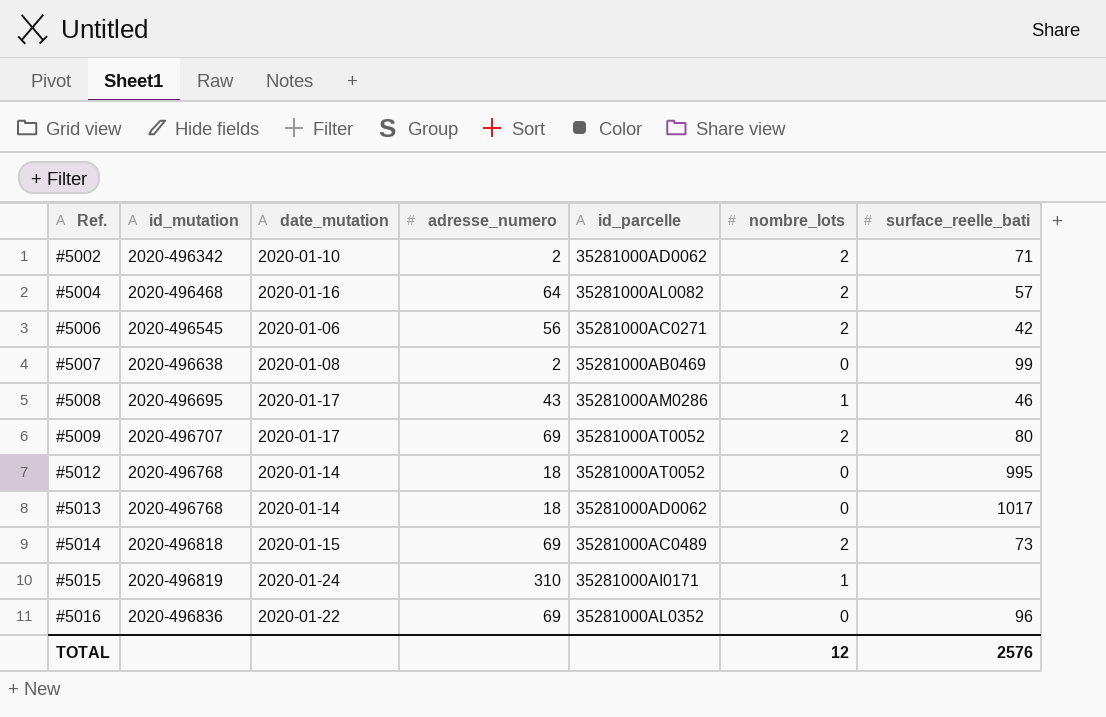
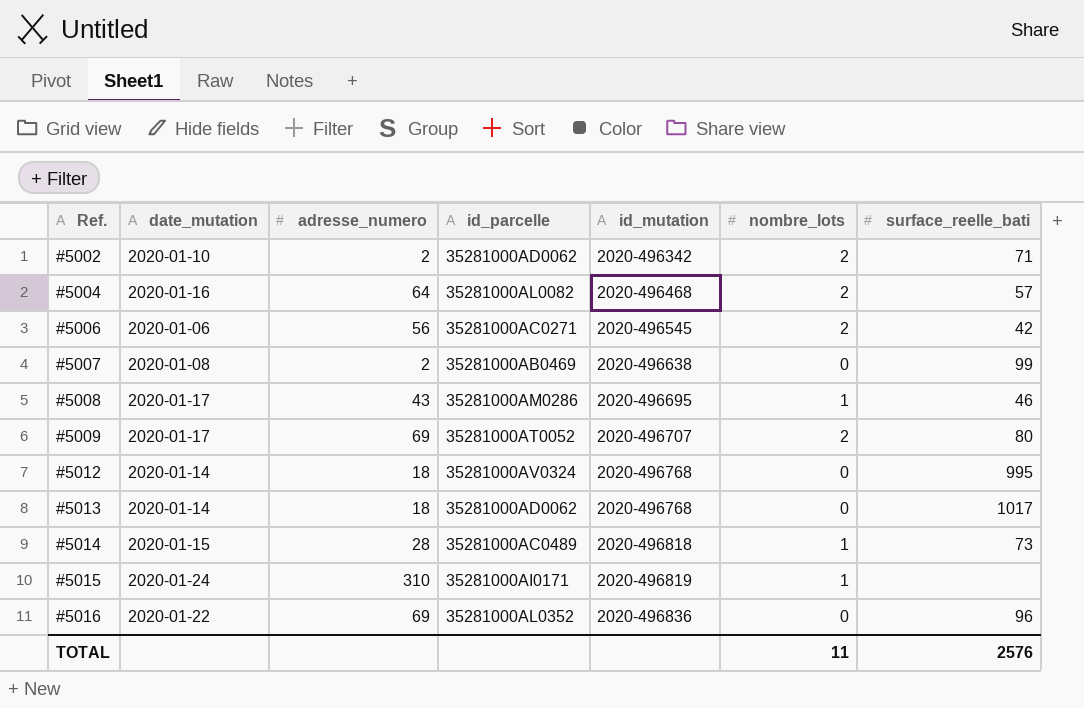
column id_mutation | position: 2 -> 5
#5012 | id_parcelle: 35281000AT0052 -> 35281000AV0324
#5014 | adresse_numero: 69 -> 28
#5014 | nombre_lots: 2 -> 1
TOTAL | nombre_lots: 12 -> 11

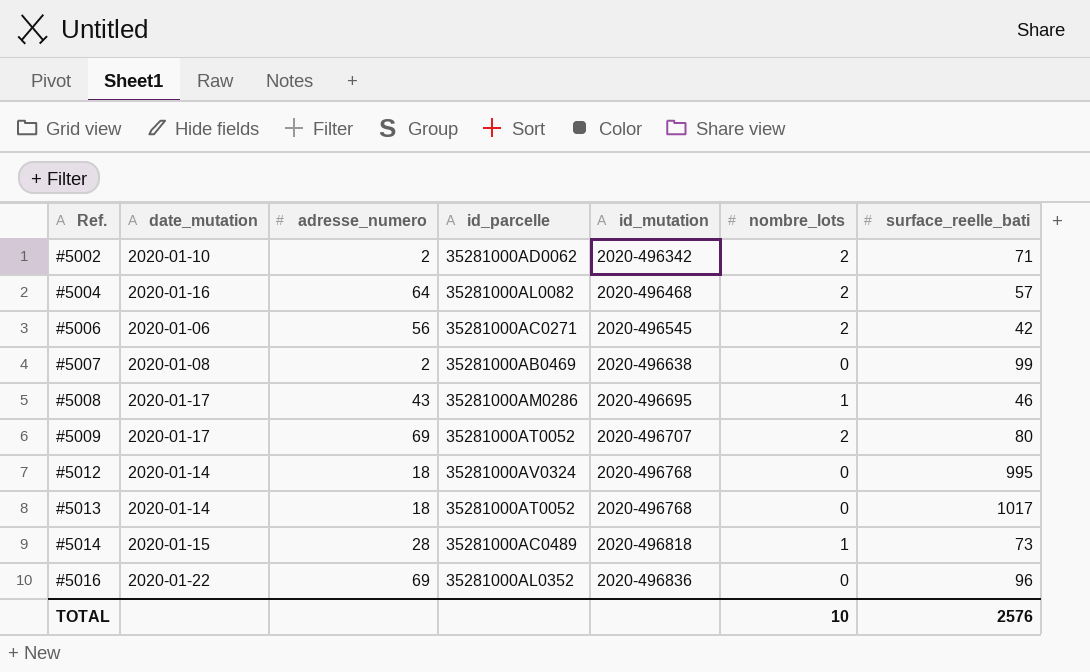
row #5015: 2020-01-24 | 310 | 35281000AI0171 | 2020-496819 | 1 | none -> none
#5013 | id_parcelle: 35281000AD0062 -> 35281000AT0052
TOTAL | nombre_lots: 11 -> 10

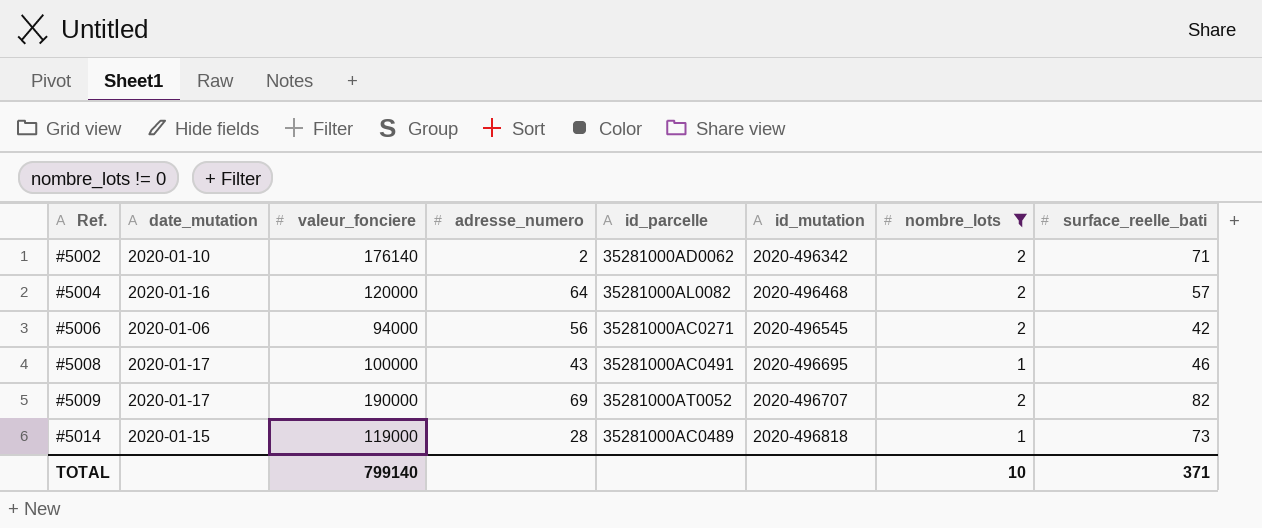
filter: none -> nombre_lots != 0
column valeur_fonciere | position: none -> 3
#5008 | id_parcelle: 35281000AM0286 -> 35281000AC0491
#5009 | surface_reelle_bati: 80 -> 82
TOTAL | surface_reelle_bati: 2576 -> 371

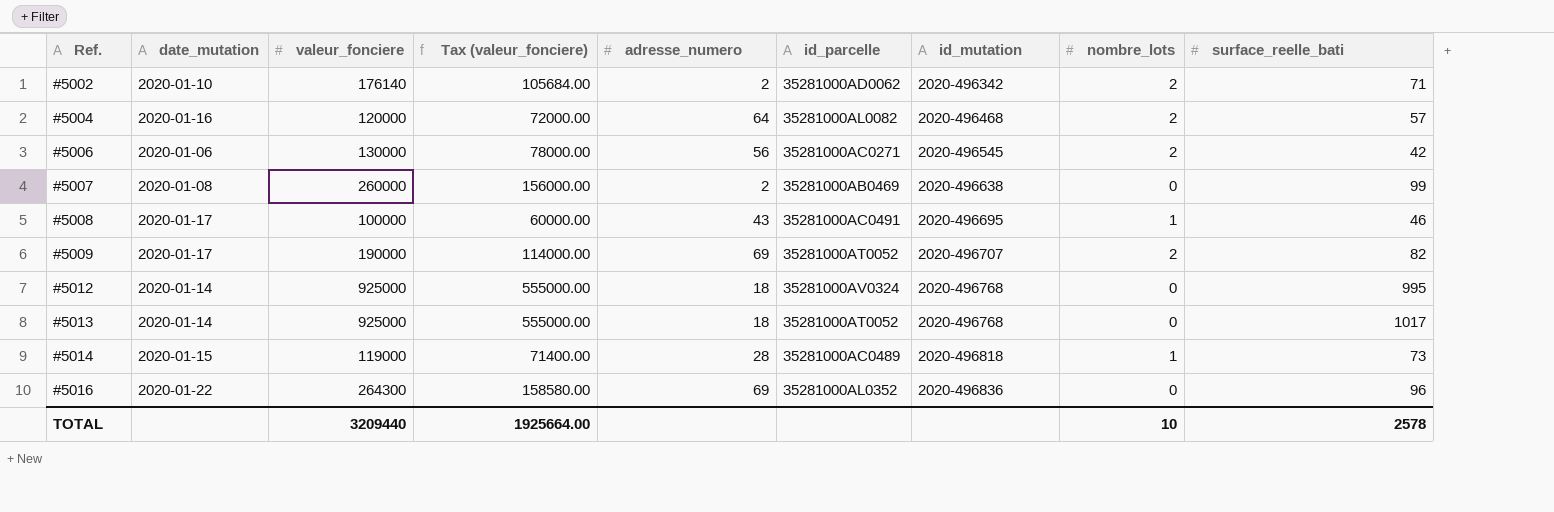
filter: nombre_lots != 0 -> none
column Tax (valeur_fonciere) | formula: none -> [valeur_fonciere] * 0.6
#5006 | valeur_fonciere: 94000 -> 130000
TOTAL | valeur_fonciere: 799140 -> 3209440
TOTAL | surface_reelle_bati: 371 -> 2578

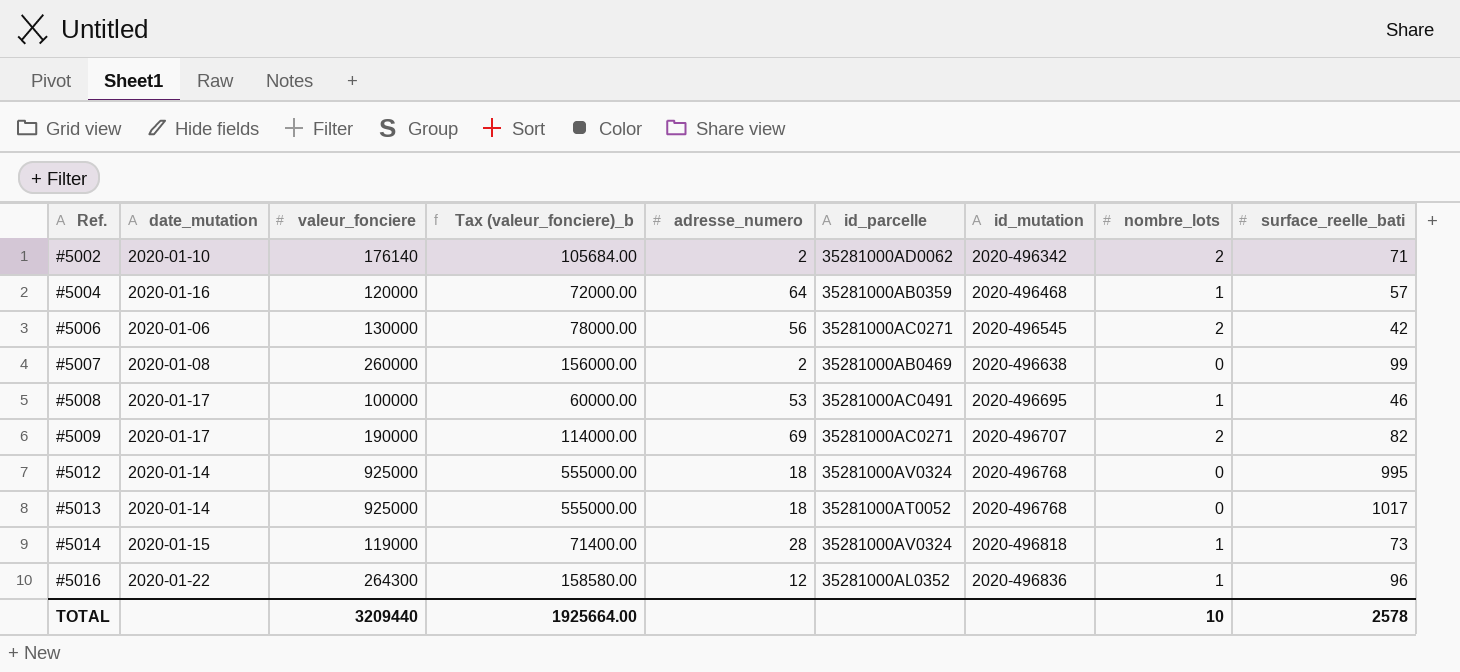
column name: Tax (valeur_fonciere) -> Tax (valeur_fonciere)_b
#5004 | id_parcelle: 35281000AL0082 -> 35281000AB0359
#5004 | nombre_lots: 2 -> 1
#5008 | adresse_numero: 43 -> 53
#5009 | id_parcelle: 35281000AT0052 -> 35281000AC0271
#5014 | id_parcelle: 35281000AC0489 -> 35281000AV0324
#5016 | adresse_numero: 69 -> 12
#5016 | nombre_lots: 0 -> 1

